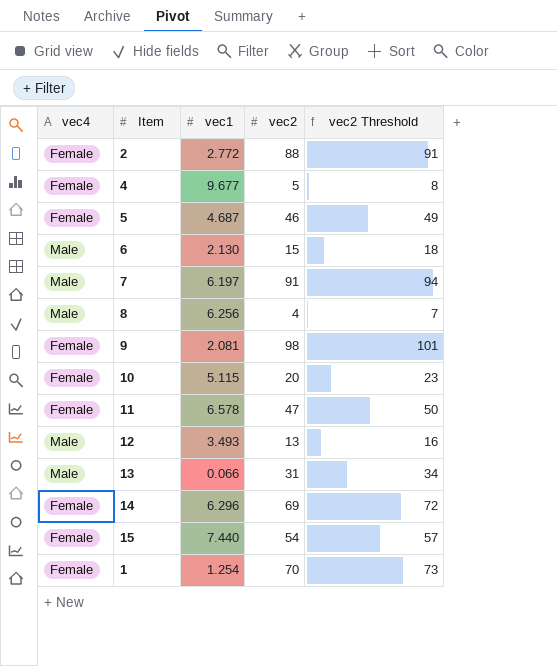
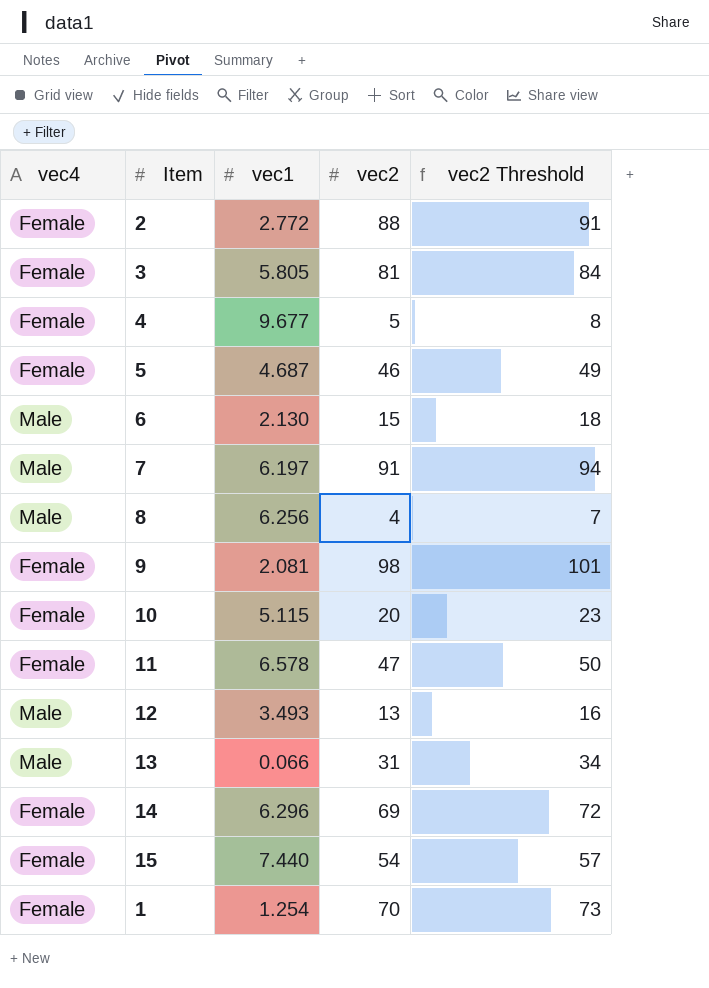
row 3: none -> Female | 5.805 | 81 | 84

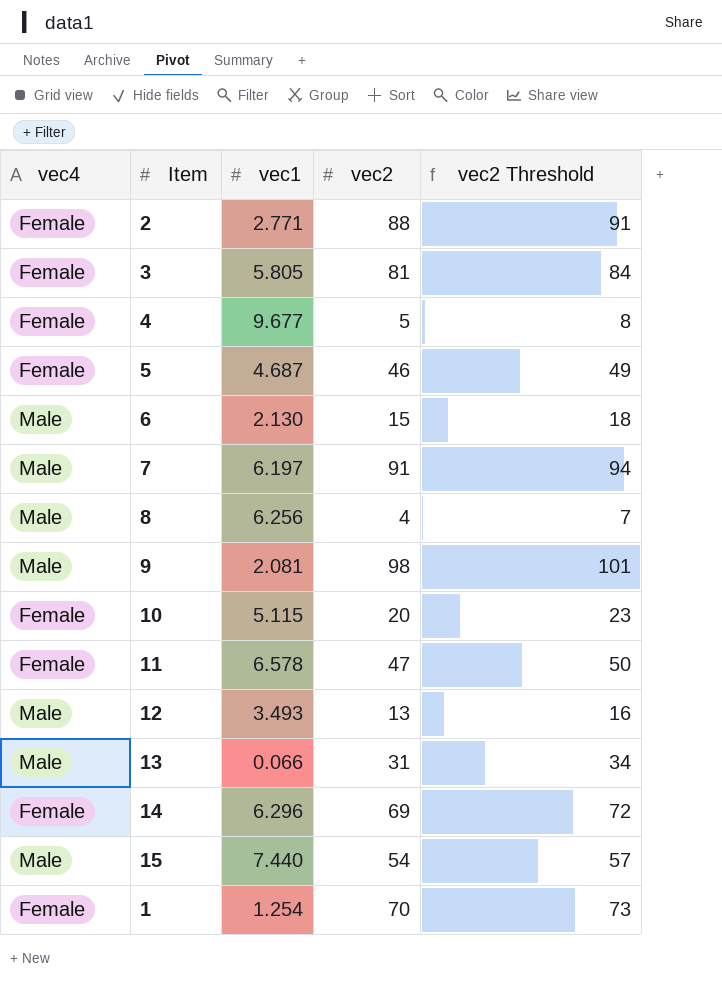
2 | vec1: 2.772 -> 2.771
9 | vec4: Female -> Male
15 | vec4: Female -> Male

